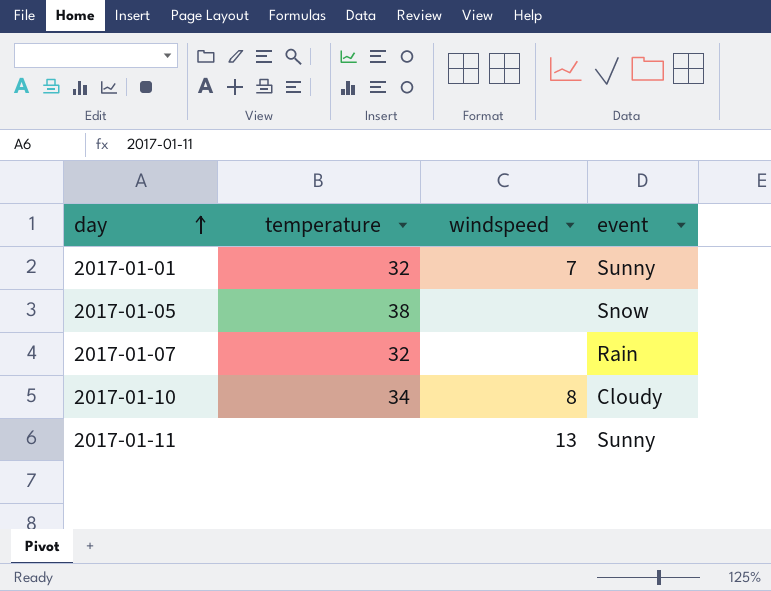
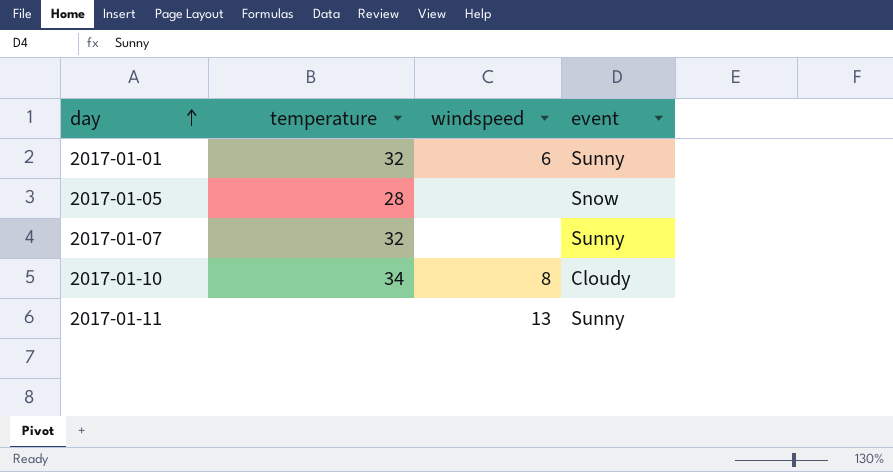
2017-01-01 | windspeed: 7 -> 6
2017-01-05 | temperature: 38 -> 28
2017-01-07 | event: Rain -> Sunny

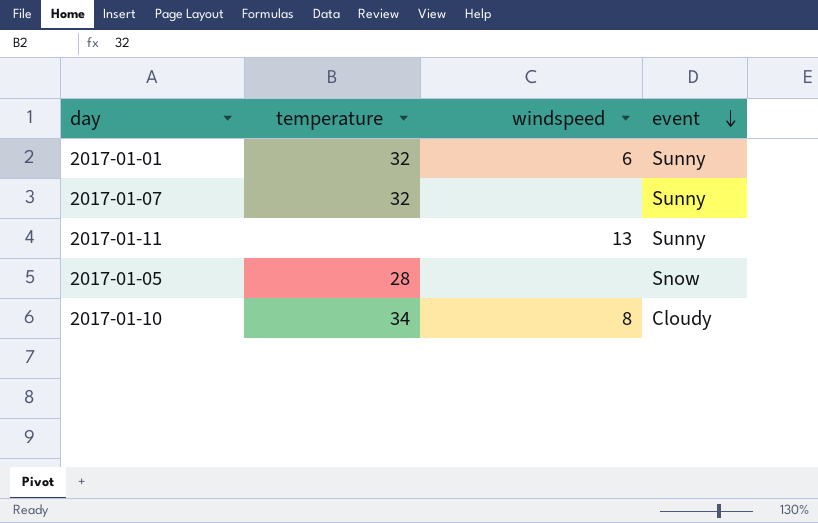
row order: day ascending -> event descending

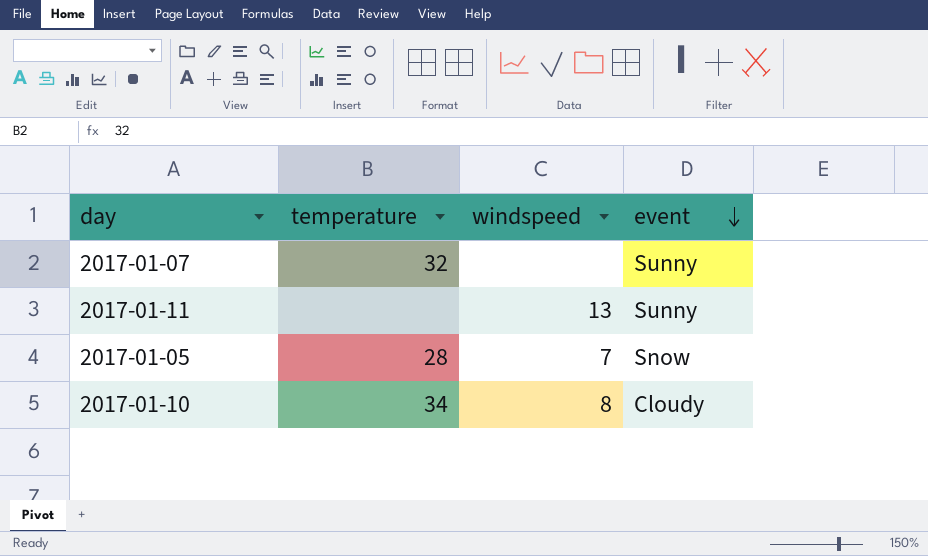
row 2017-01-01: 32 | 6 | Sunny -> none
2017-01-05 | windspeed: none -> 7

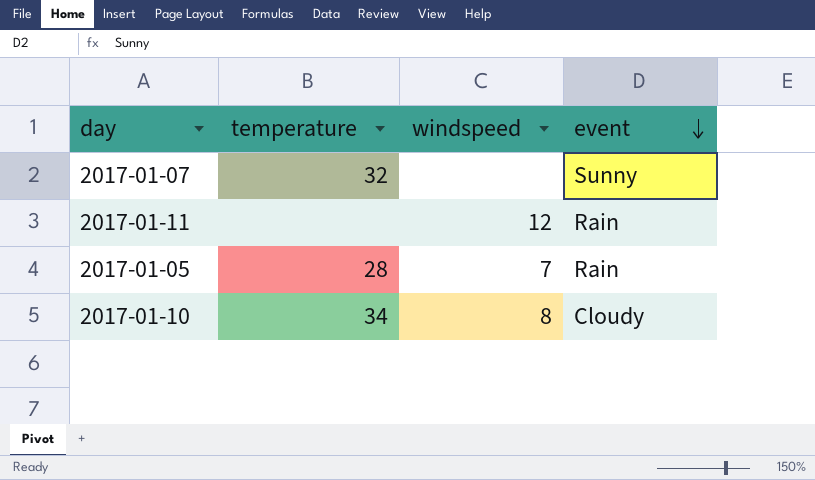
2017-01-11 | windspeed: 13 -> 12
2017-01-11 | event: Sunny -> Rain
2017-01-05 | event: Snow -> Rain

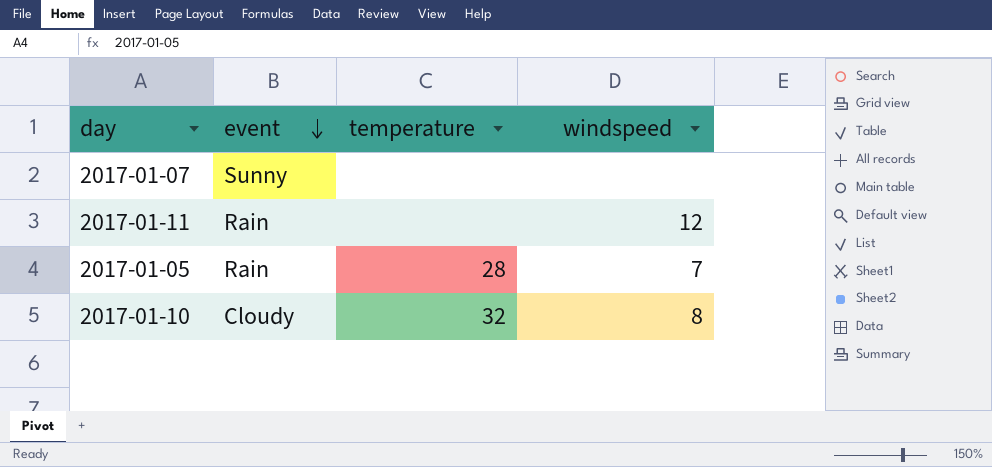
column event | position: 4 -> 2
2017-01-07 | temperature: 32 -> none
2017-01-10 | temperature: 34 -> 32

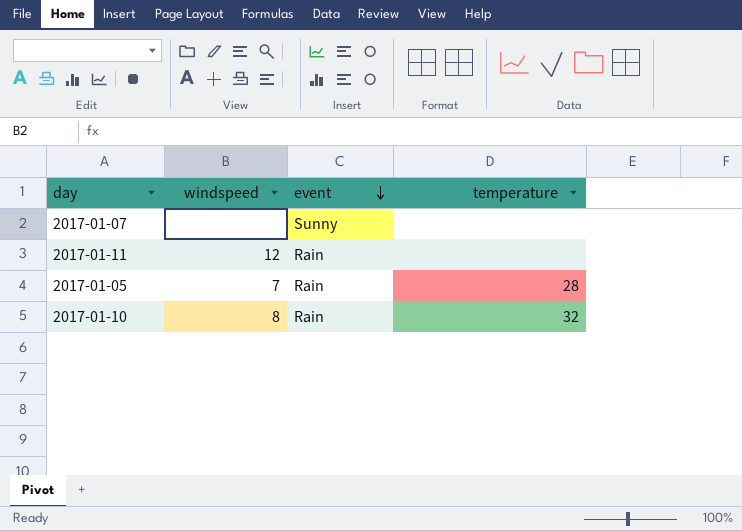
column windspeed | position: 4 -> 2
2017-01-10 | event: Cloudy -> Rain

